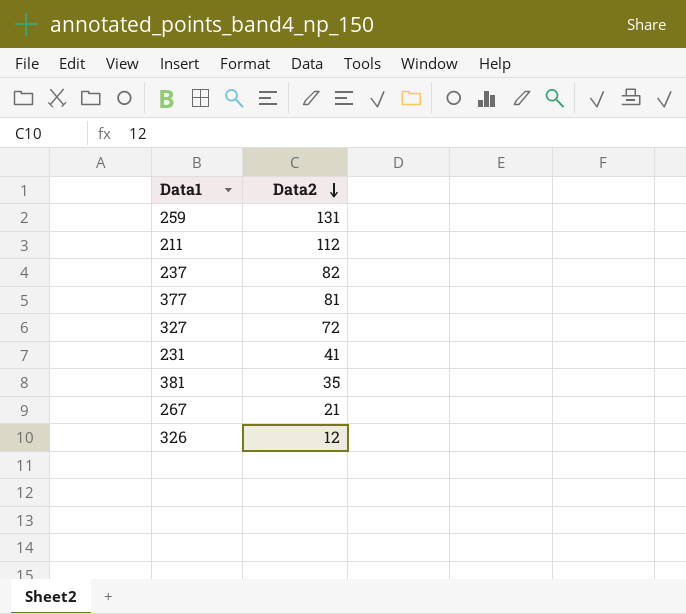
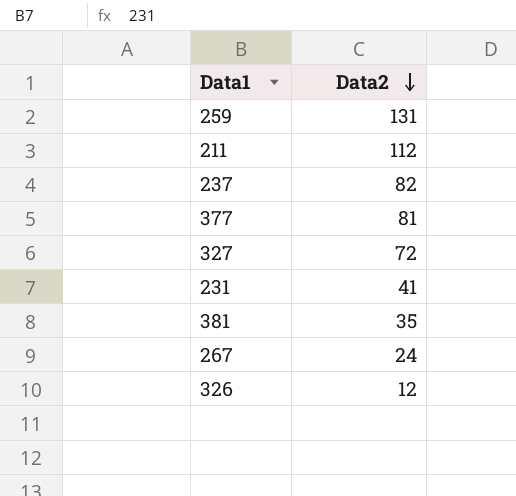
267 | Data2: 21 -> 24

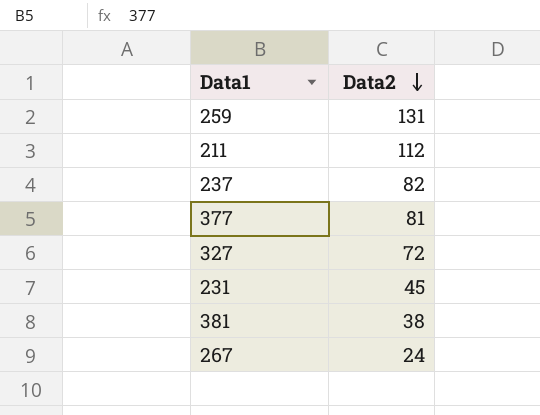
row 326: 12 -> none
231 | Data2: 41 -> 45
381 | Data2: 35 -> 38

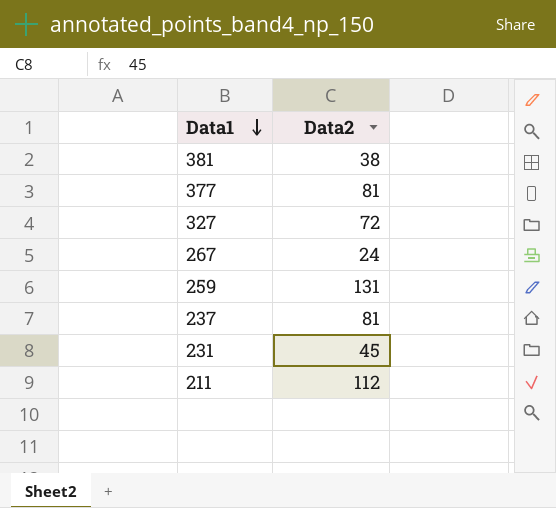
row order: Data2 descending -> Data1 descending
237 | Data2: 82 -> 81

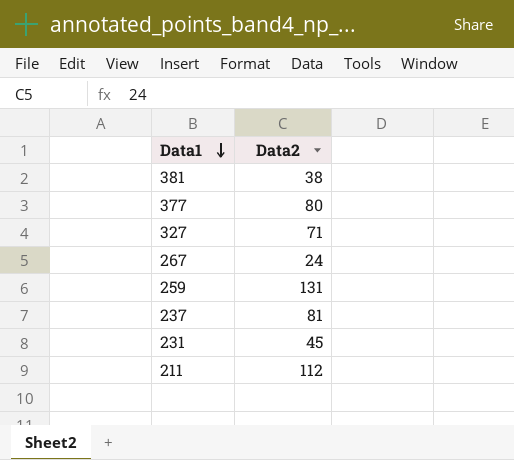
377 | Data2: 81 -> 80
327 | Data2: 72 -> 71

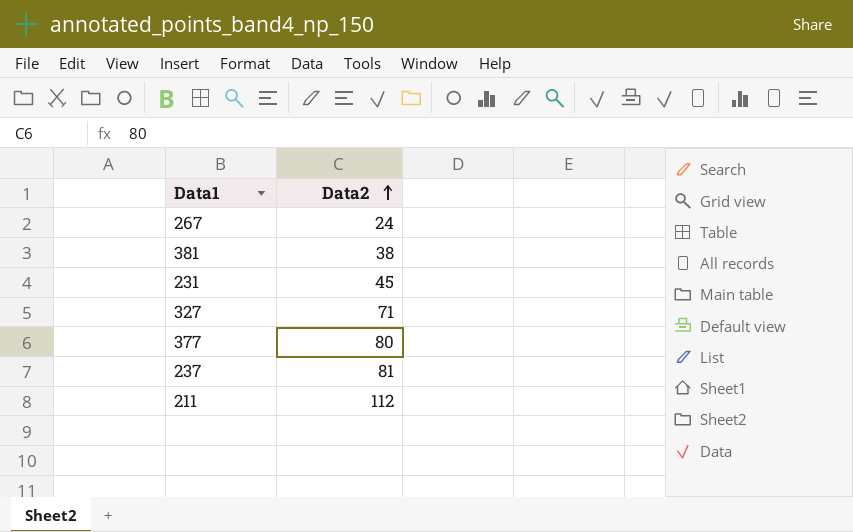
row order: Data1 descending -> Data2 ascending
row 259: 131 -> none

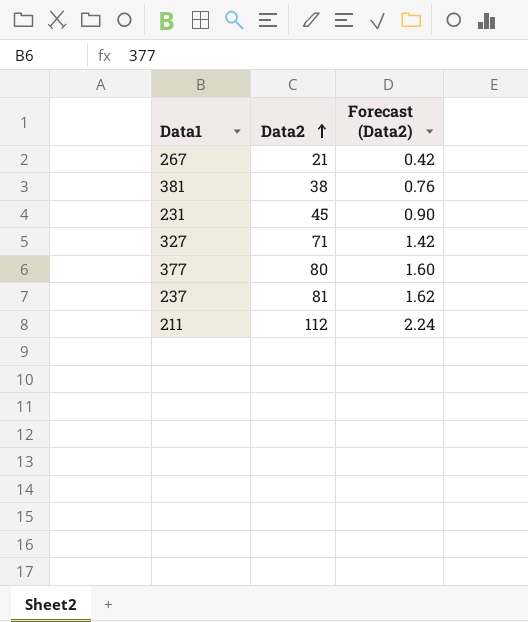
column Forecast (Data2) | formula: none -> [Data2] * 0.02
267 | Data2: 24 -> 21

